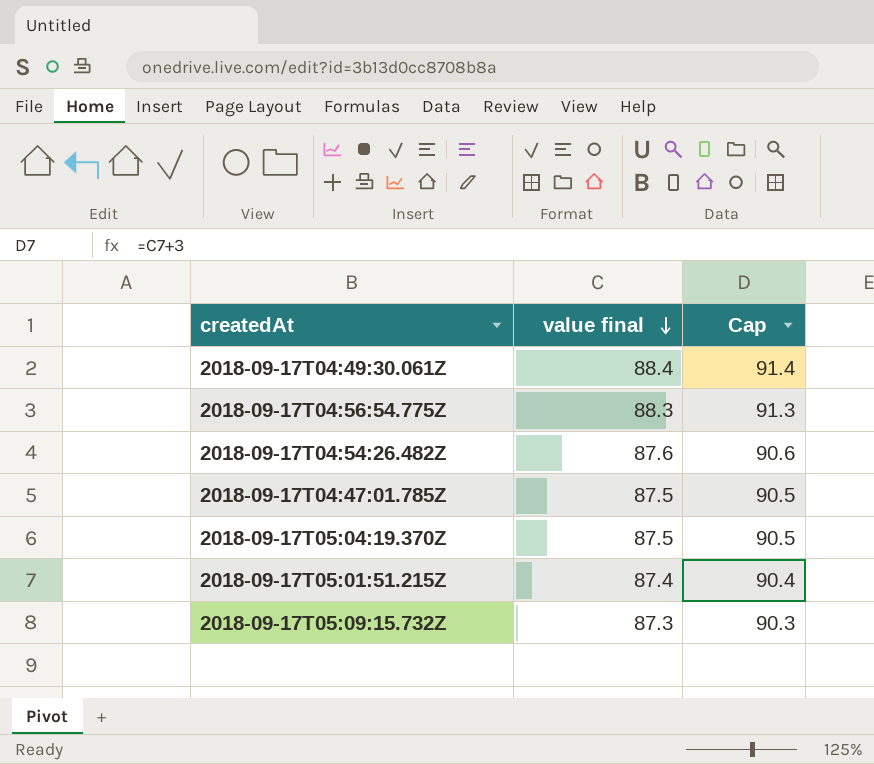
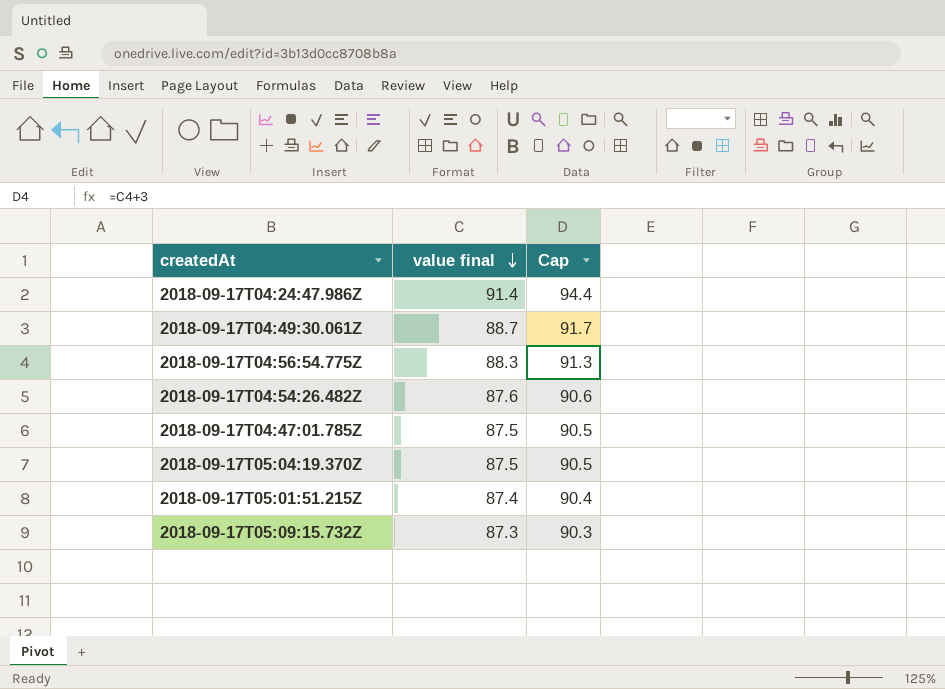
row 2018-09-17T04:24:47.986Z: none -> 91.4 | 94.4
2018-09-17T04:49:30.061Z | value final: 88.4 -> 88.7
2018-09-17T04:49:30.061Z | Cap: 91.4 -> 91.7

